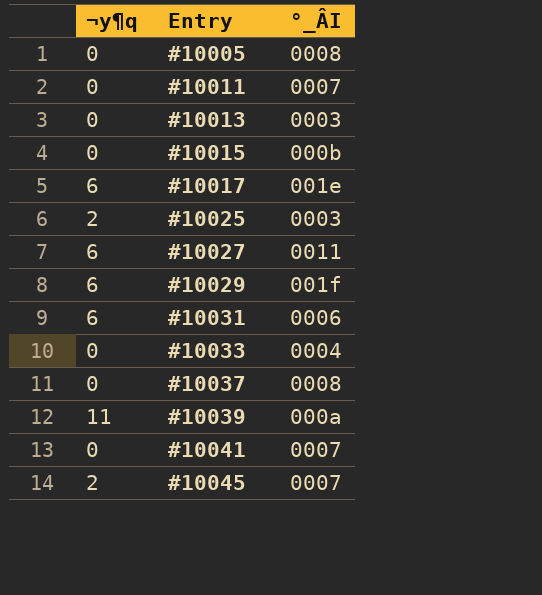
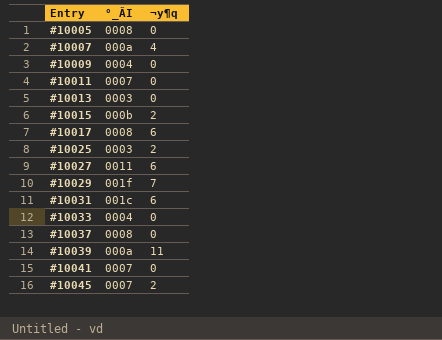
column ¬y¶q | position: 1 -> 3
row #10007: none -> 000a | 4
row #10009: none -> 0004 | 0
#10015 | ¬y¶q: 0 -> 2
#10017 | °_ÂI: 001e -> 0008
#10029 | ¬y¶q: 6 -> 7
#10031 | °_ÂI: 0006 -> 001c

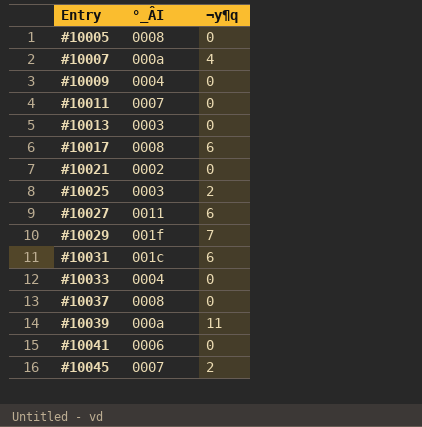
row #10015: 000b | 2 -> none
row #10021: none -> 0002 | 0
#10041 | °_ÂI: 0007 -> 0006

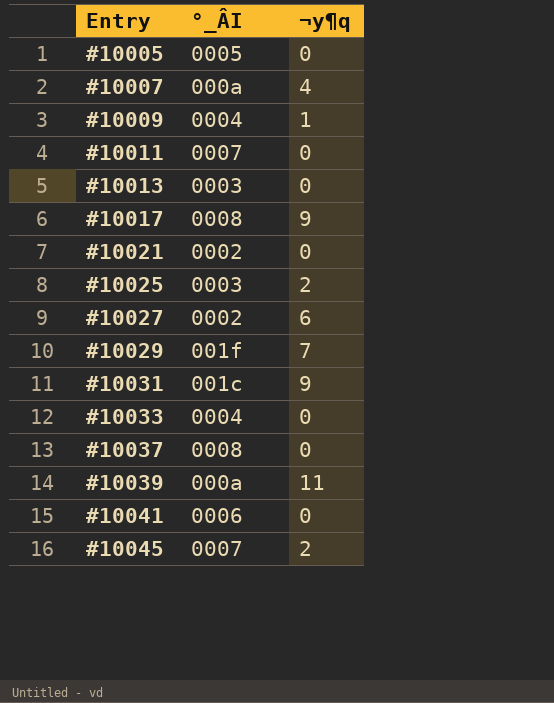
#10005 | °_ÂI: 0008 -> 0005
#10009 | ¬y¶q: 0 -> 1
#10017 | ¬y¶q: 6 -> 9
#10027 | °_ÂI: 0011 -> 0002
#10031 | ¬y¶q: 6 -> 9

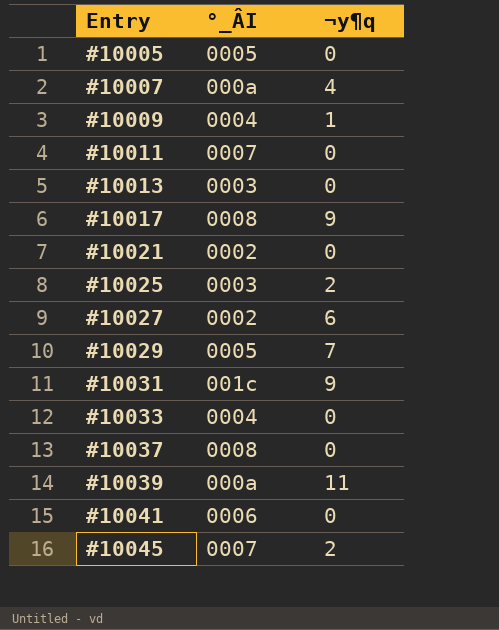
#10029 | °_ÂI: 001f -> 0005

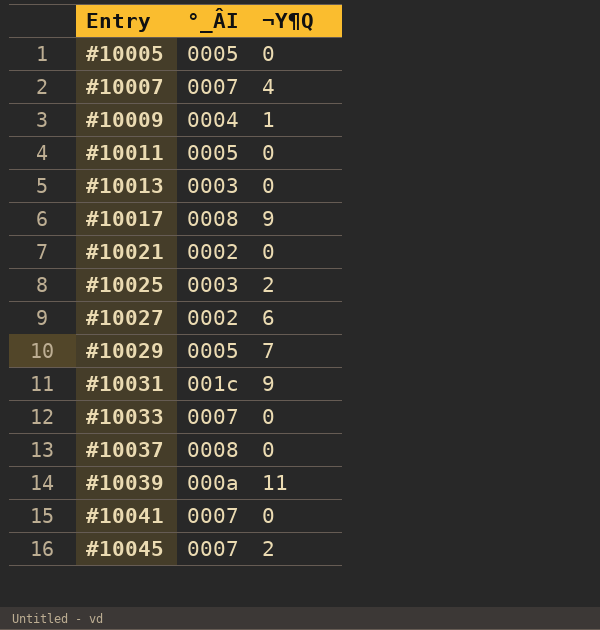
column name: ¬y¶q -> ¬Y¶Q
#10007 | °_ÂI: 000a -> 0007
#10011 | °_ÂI: 0007 -> 0005
#10033 | °_ÂI: 0004 -> 0007
#10041 | °_ÂI: 0006 -> 0007

